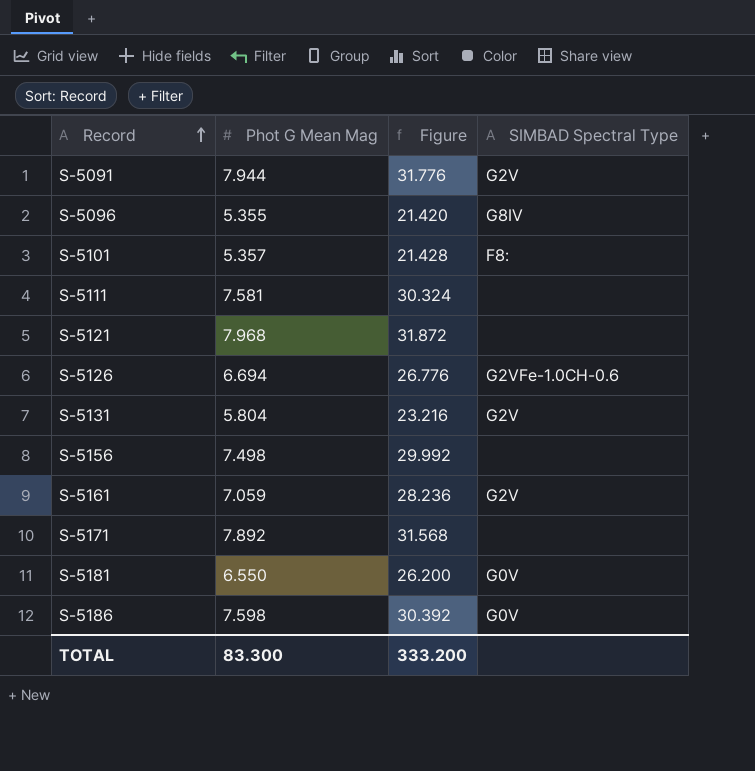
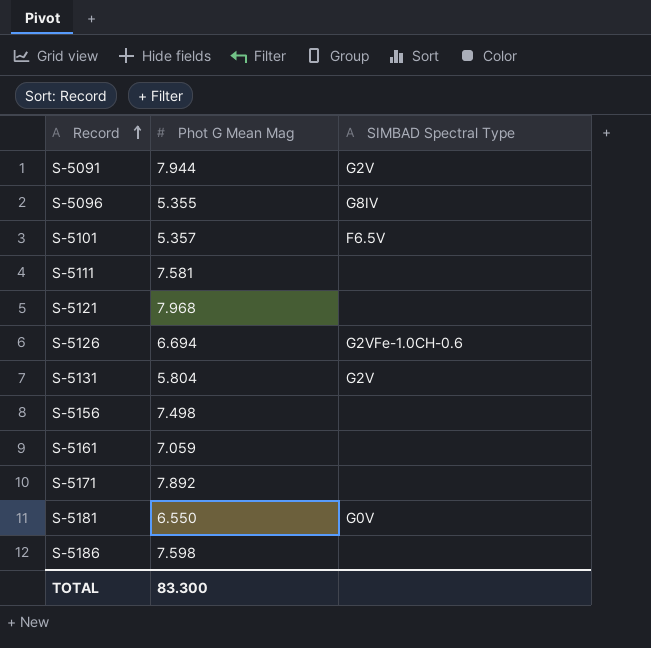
column Figure | formula: [Phot G Mean Mag] * 4 -> none
S-5101 | SIMBAD Spectral Type: F8: -> F6.5V
S-5161 | SIMBAD Spectral Type: G2V -> none
S-5186 | SIMBAD Spectral Type: G0V -> none

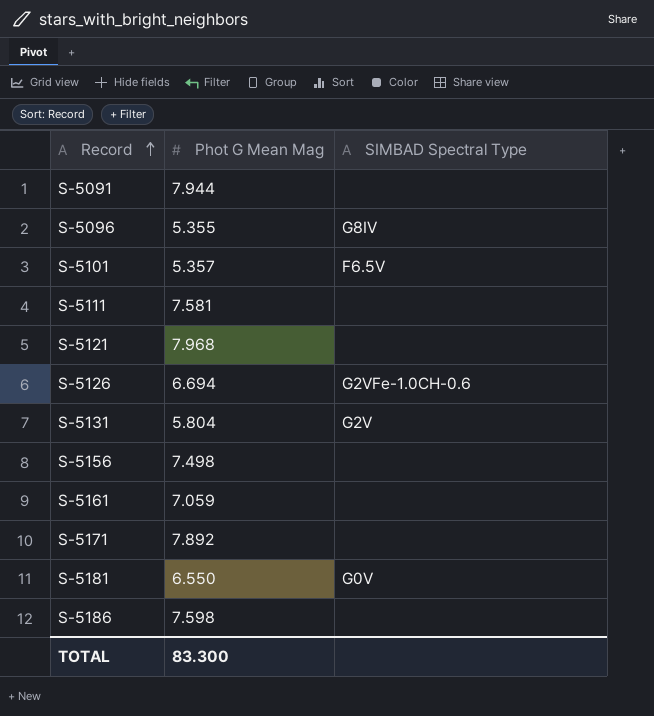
S-5091 | SIMBAD Spectral Type: G2V -> none

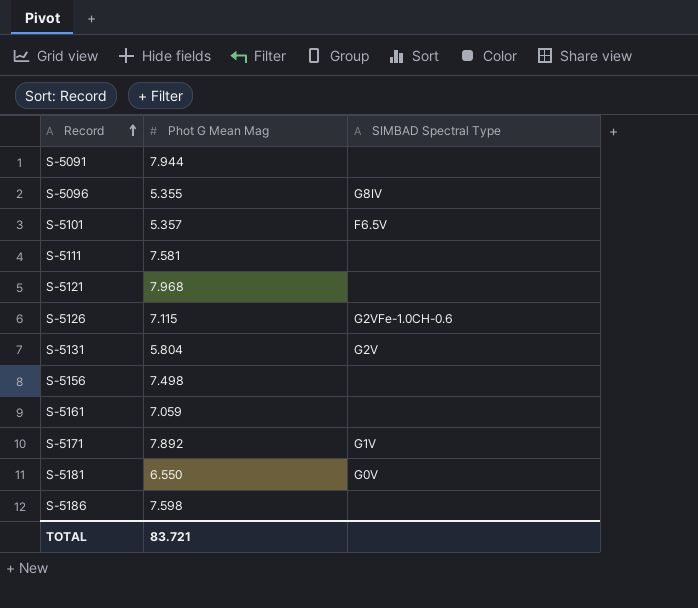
S-5126 | Phot G Mean Mag: 6.694 -> 7.115
S-5171 | SIMBAD Spectral Type: none -> G1V
TOTAL | Phot G Mean Mag: 83.300 -> 83.721

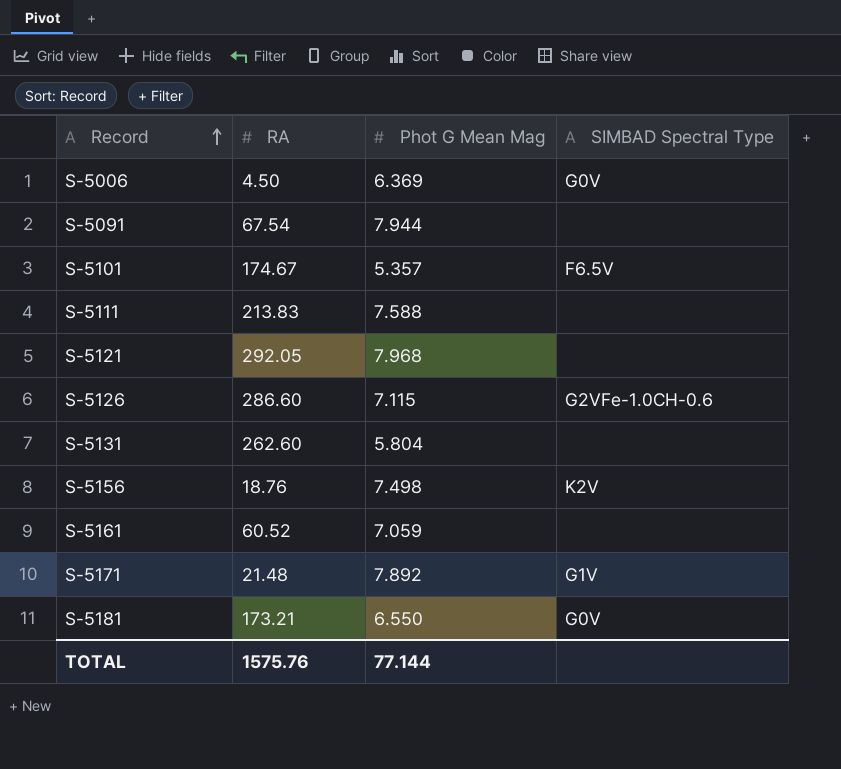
column RA | position: none -> 2
row S-5096: 5.355 | G8IV -> none
row S-5186: 7.598 | none -> none
row S-5006: none -> 4.50 | 6.369 | G0V
S-5111 | Phot G Mean Mag: 7.581 -> 7.588
S-5131 | SIMBAD Spectral Type: G2V -> none
S-5156 | SIMBAD Spectral Type: none -> K2V
TOTAL | Phot G Mean Mag: 83.721 -> 77.144

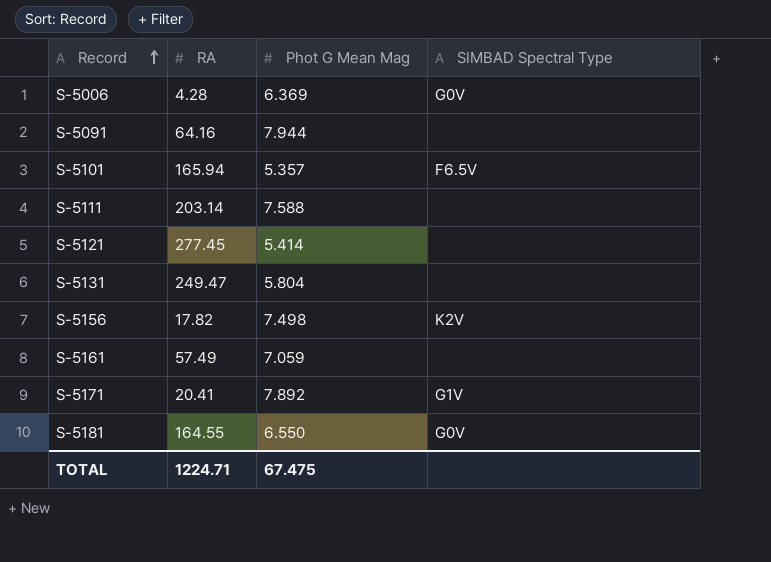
row S-5126: 286.60 | 7.115 | G2VFe-1.0CH-0.6 -> none
S-5006 | RA: 4.50 -> 4.28
S-5091 | RA: 67.54 -> 64.16
S-5101 | RA: 174.67 -> 165.94
S-5111 | RA: 213.83 -> 203.14
S-5121 | RA: 292.05 -> 277.45
S-5121 | Phot G Mean Mag: 7.968 -> 5.414
S-5131 | RA: 262.60 -> 249.47
S-5156 | RA: 18.76 -> 17.82
S-5161 | RA: 60.52 -> 57.49
S-5171 | RA: 21.48 -> 20.41
S-5181 | RA: 173.21 -> 164.55
TOTAL | RA: 1575.76 -> 1224.71
TOTAL | Phot G Mean Mag: 77.144 -> 67.475

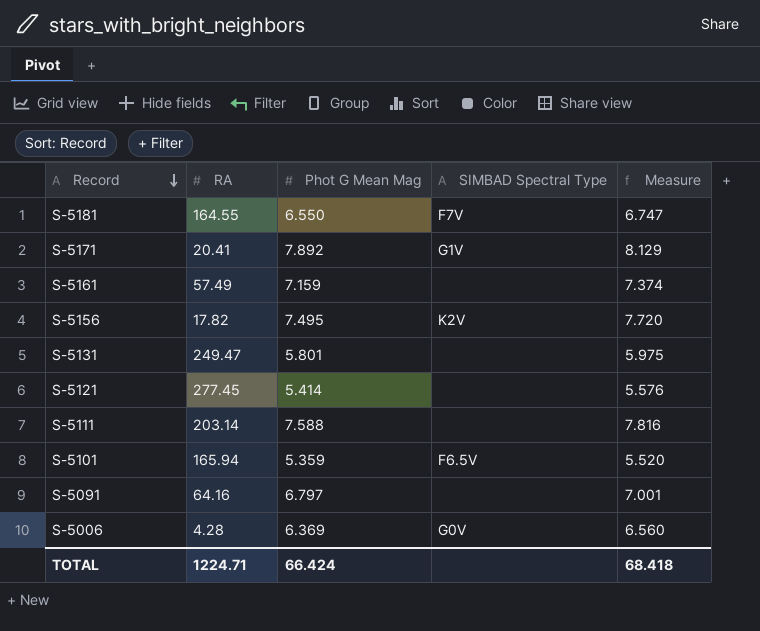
row order: Record ascending -> Record descending
column Measure | formula: none -> [Phot G Mean Mag] * 1.03
S-5181 | SIMBAD Spectral Type: G0V -> F7V
S-5161 | Phot G Mean Mag: 7.059 -> 7.159
S-5156 | Phot G Mean Mag: 7.498 -> 7.495
S-5131 | Phot G Mean Mag: 5.804 -> 5.801
S-5101 | Phot G Mean Mag: 5.357 -> 5.359
S-5091 | Phot G Mean Mag: 7.944 -> 6.797
TOTAL | Phot G Mean Mag: 67.475 -> 66.424

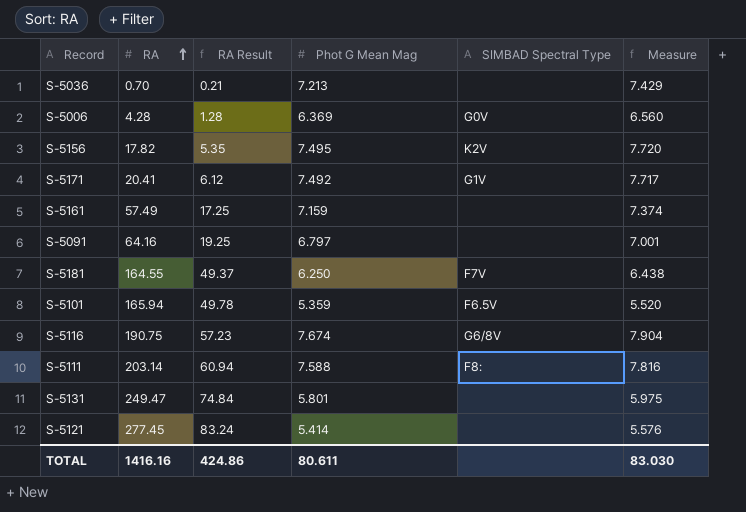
row order: Record descending -> RA ascending
column RA Result | formula: none -> [RA] * 0.3
row S-5036: none -> 0.70 | 0.21 | 7.213 | none | 7.429
S-5171 | Phot G Mean Mag: 7.892 -> 7.492
S-5171 | Measure: 8.129 -> 7.717
S-5181 | Phot G Mean Mag: 6.550 -> 6.250
S-5181 | Measure: 6.747 -> 6.438
row S-5116: none -> 190.75 | 57.23 | 7.674 | G6/8V | 7.904
S-5111 | SIMBAD Spectral Type: none -> F8:
TOTAL | RA: 1224.71 -> 1416.16
TOTAL | Phot G Mean Mag: 66.424 -> 80.611
TOTAL | Measure: 68.418 -> 83.030

